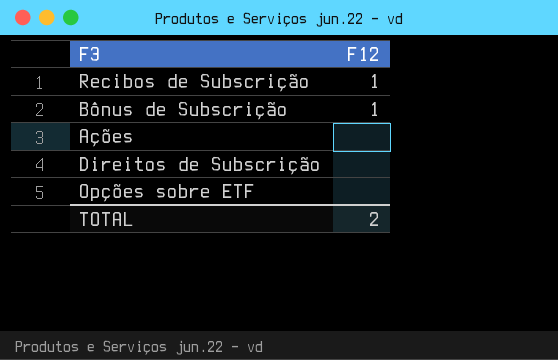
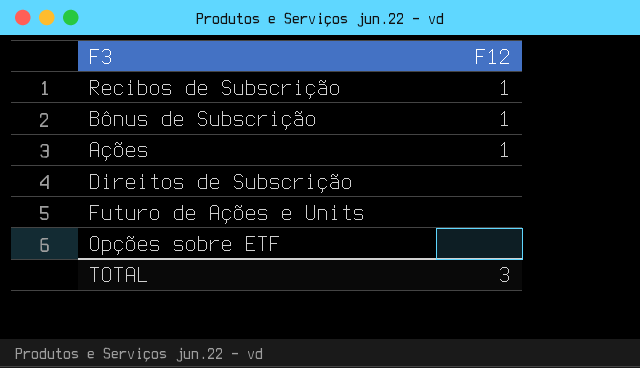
Ações | F12: none -> 1
row Futuro de Ações e Units: none -> none
TOTAL | F12: 2 -> 3

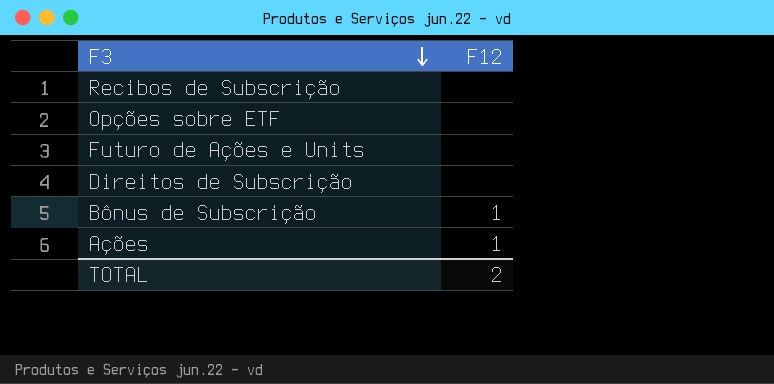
row order: none -> F3 descending
Recibos de Subscrição | F12: 1 -> none
TOTAL | F12: 3 -> 2

